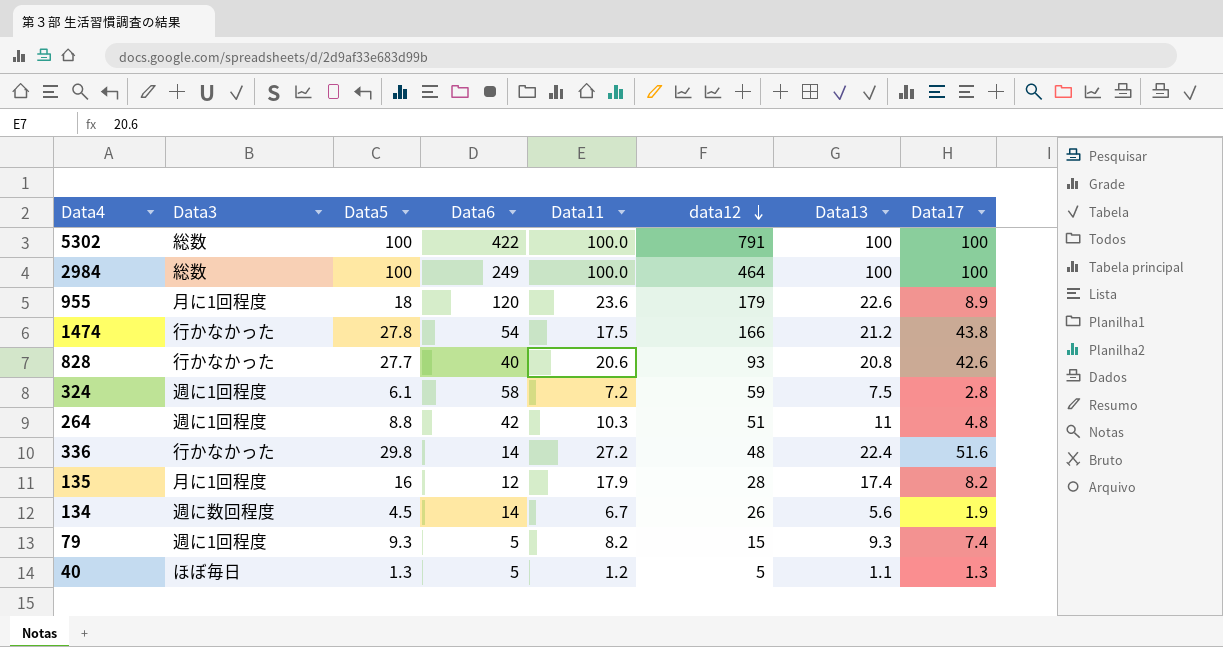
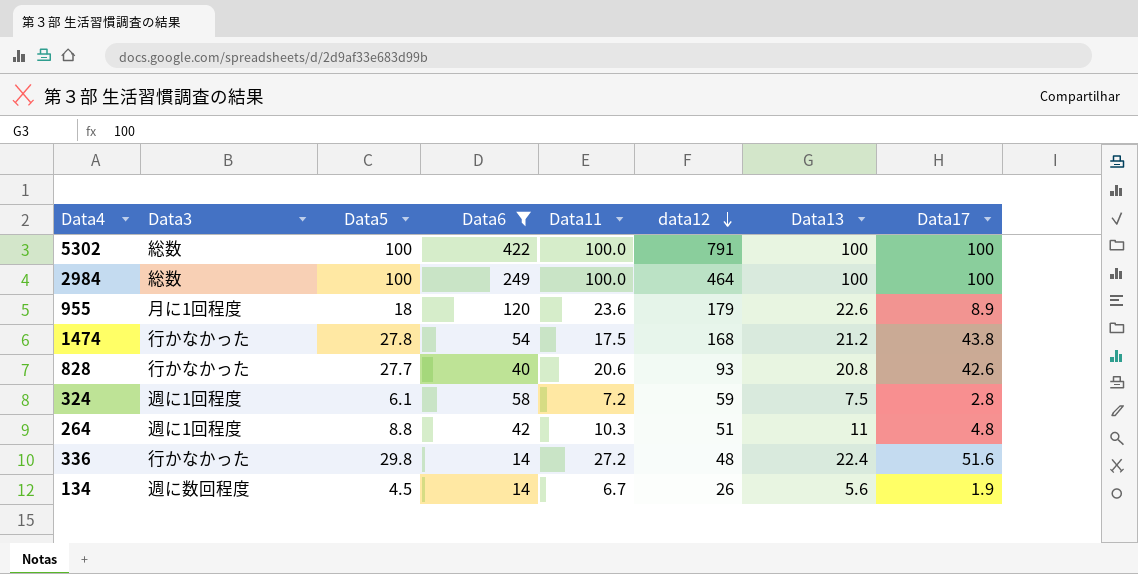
filter: none -> Data6 >= 14
1474 | data12: 166 -> 168

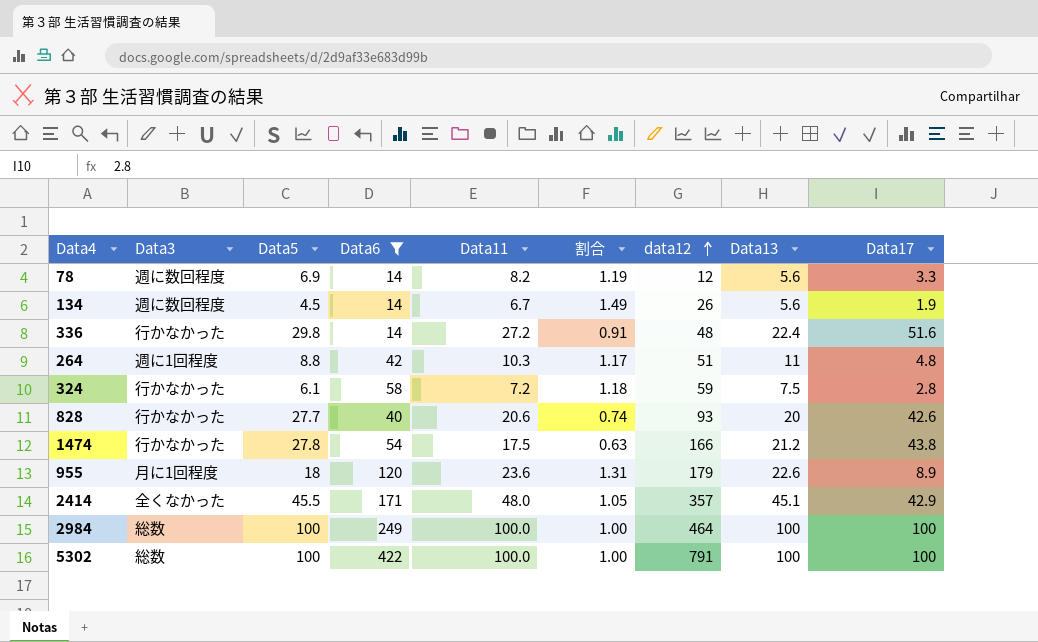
row order: data12 descending -> data12 ascending
column 割合 | formula: none -> [Data11] / [Data5]
row 78: none -> 週に数回程度 | 6.9 | 14 | 8.2 | 1.19 | 12 | 5.6 | 3.3
324 | Data3: 週に1回程度 -> 行かなかった
828 | Data13: 20.8 -> 20
1474 | data12: 168 -> 166
row 2414: none -> 全くなかった | 45.5 | 171 | 48.0 | 1.05 | 357 | 45.1 | 42.9

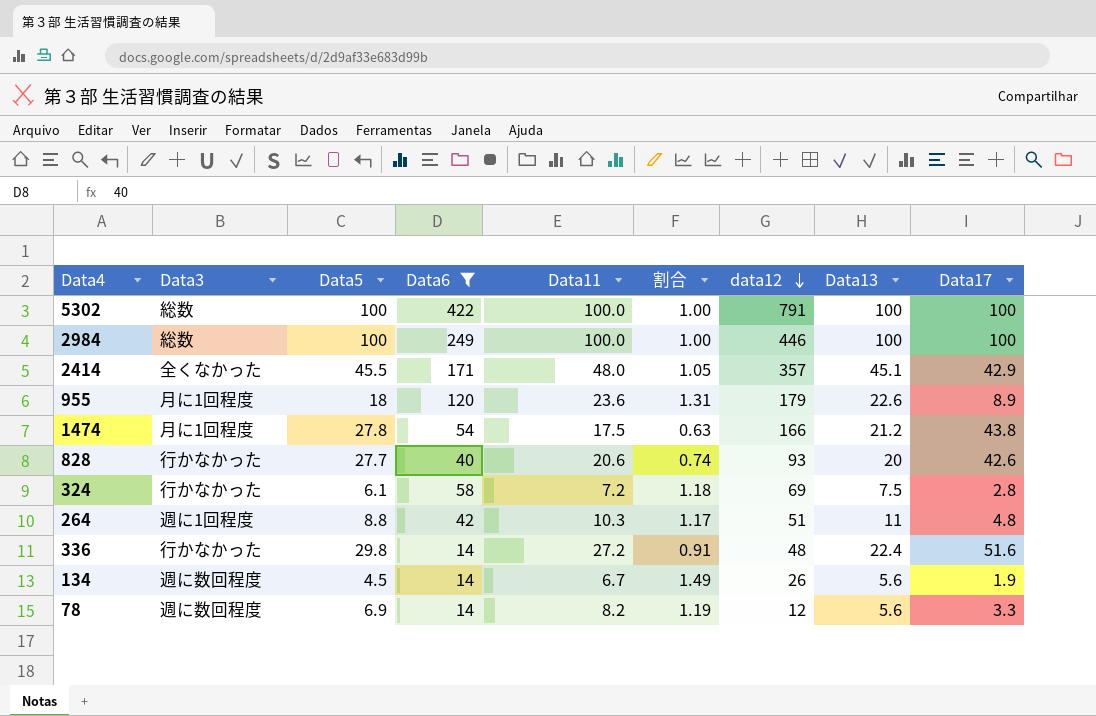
row order: data12 ascending -> data12 descending
2984 | data12: 464 -> 446
1474 | Data3: 行かなかった -> 月に1回程度
324 | data12: 59 -> 69

